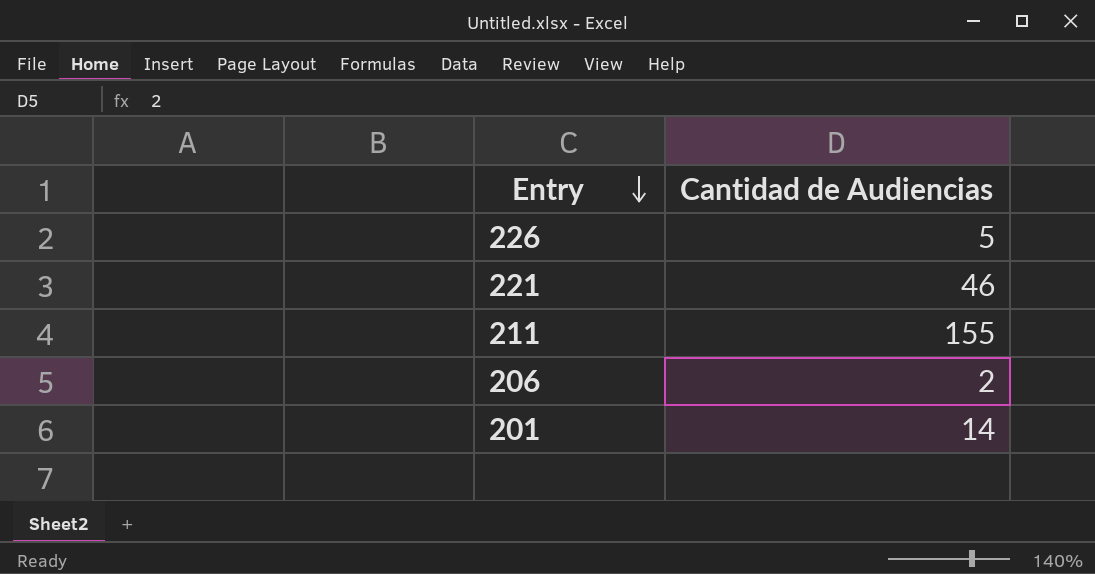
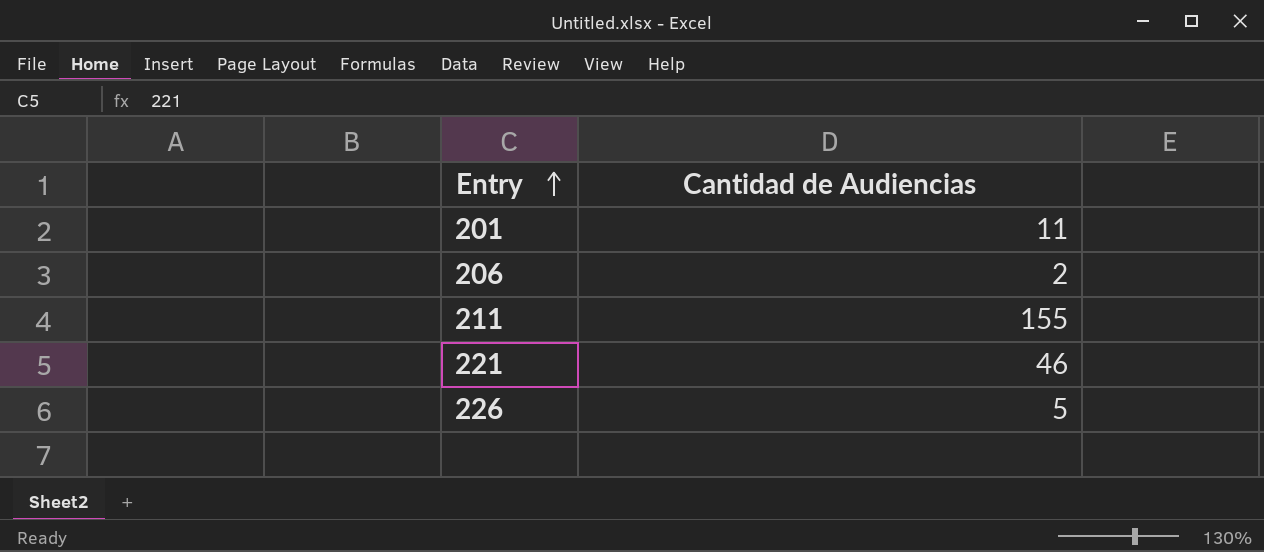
row order: Entry descending -> Entry ascending
201 | Cantidad de Audiencias: 14 -> 11

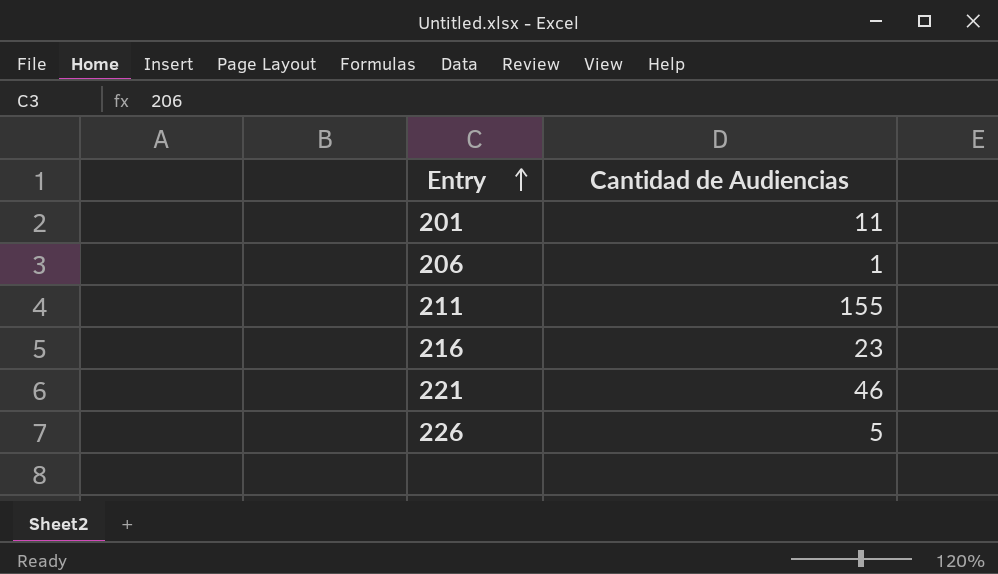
206 | Cantidad de Audiencias: 2 -> 1
row 216: none -> 23

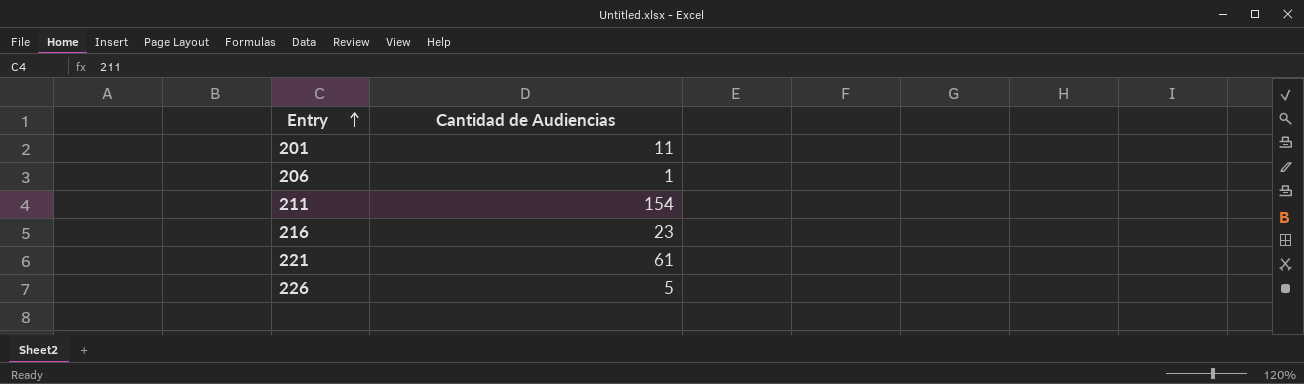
211 | Cantidad de Audiencias: 155 -> 154
221 | Cantidad de Audiencias: 46 -> 61

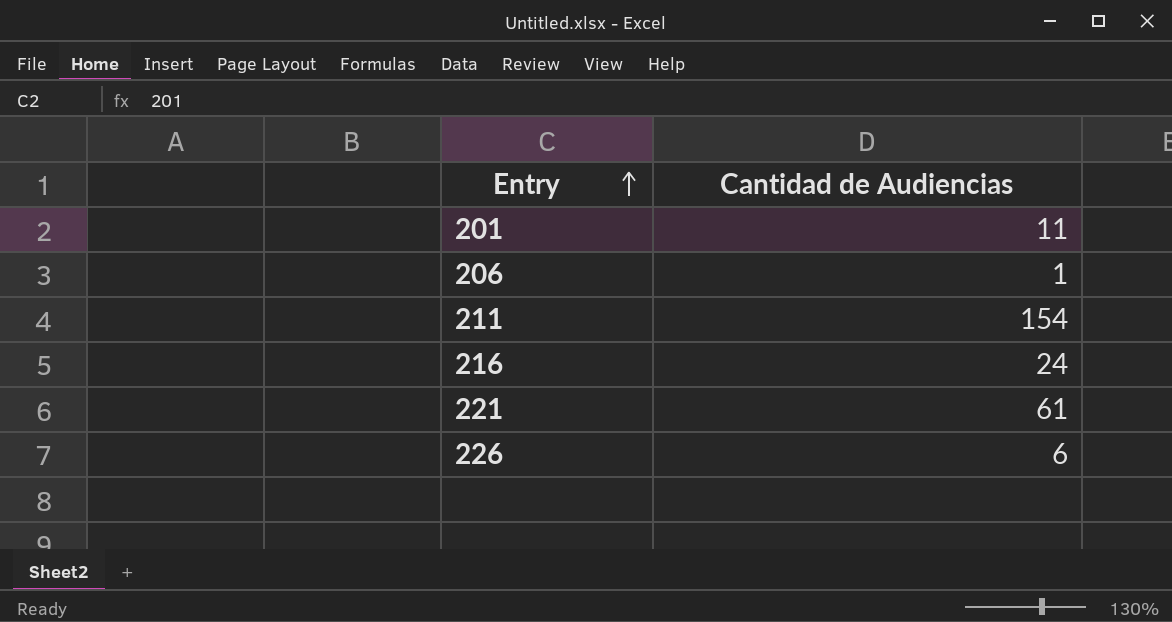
216 | Cantidad de Audiencias: 23 -> 24
226 | Cantidad de Audiencias: 5 -> 6

